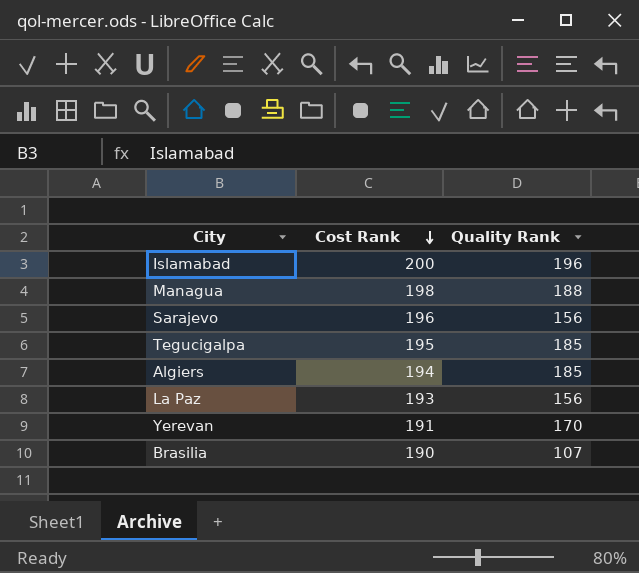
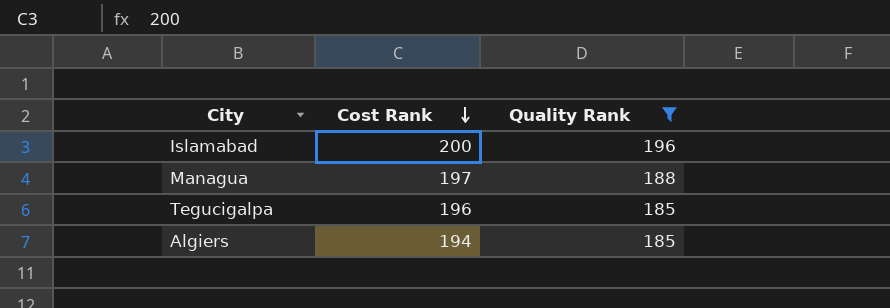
filter: none -> Quality Rank >= 185
Managua | Cost Rank: 198 -> 197
Tegucigalpa | Cost Rank: 195 -> 196

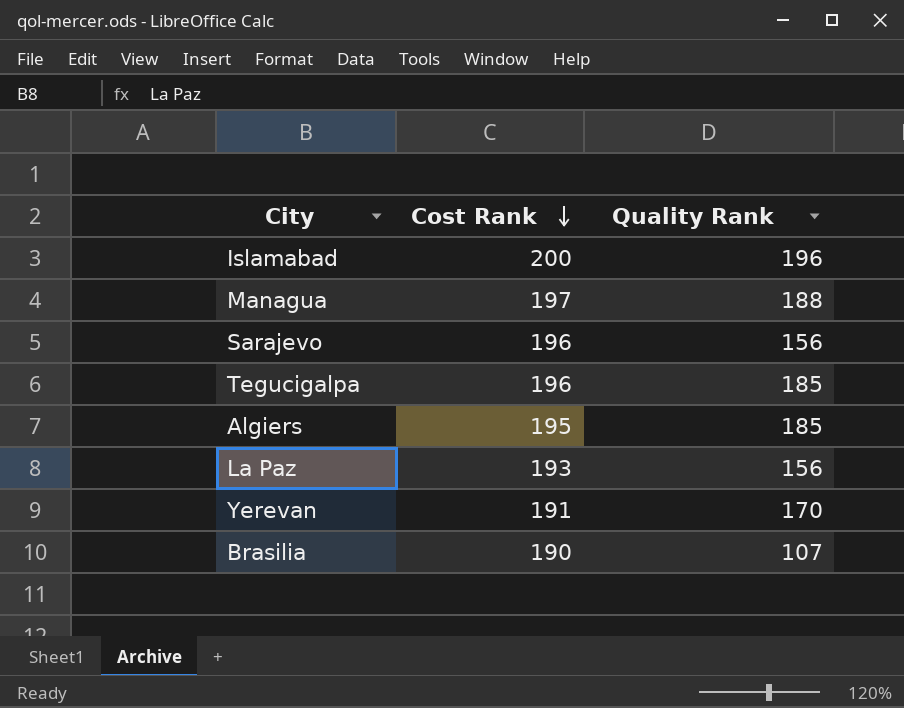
filter: Quality Rank >= 185 -> none
Algiers | Cost Rank: 194 -> 195

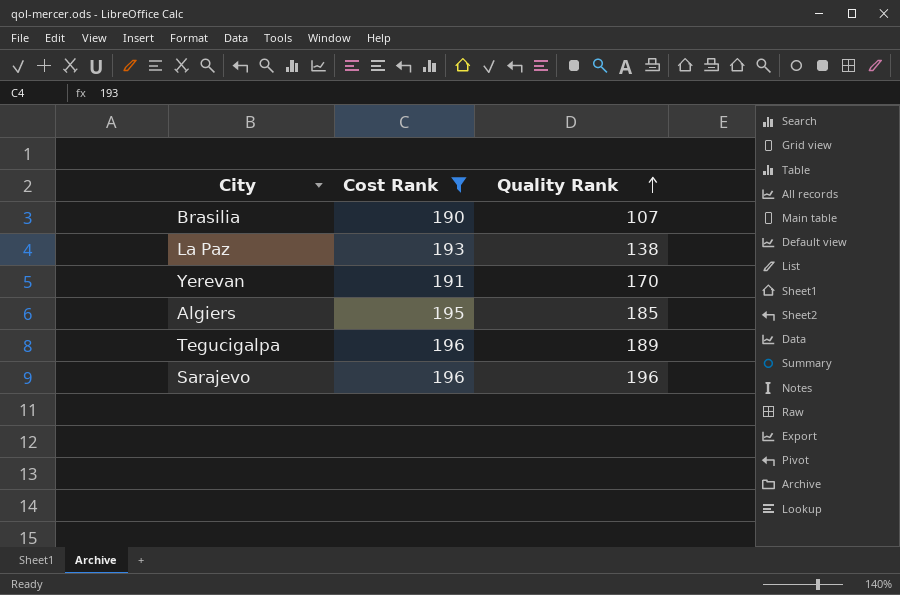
filter: none -> Cost Rank <= 196
row order: Cost Rank descending -> Quality Rank ascending
La Paz | Quality Rank: 156 -> 138
Tegucigalpa | Quality Rank: 185 -> 189
Sarajevo | Quality Rank: 156 -> 196

